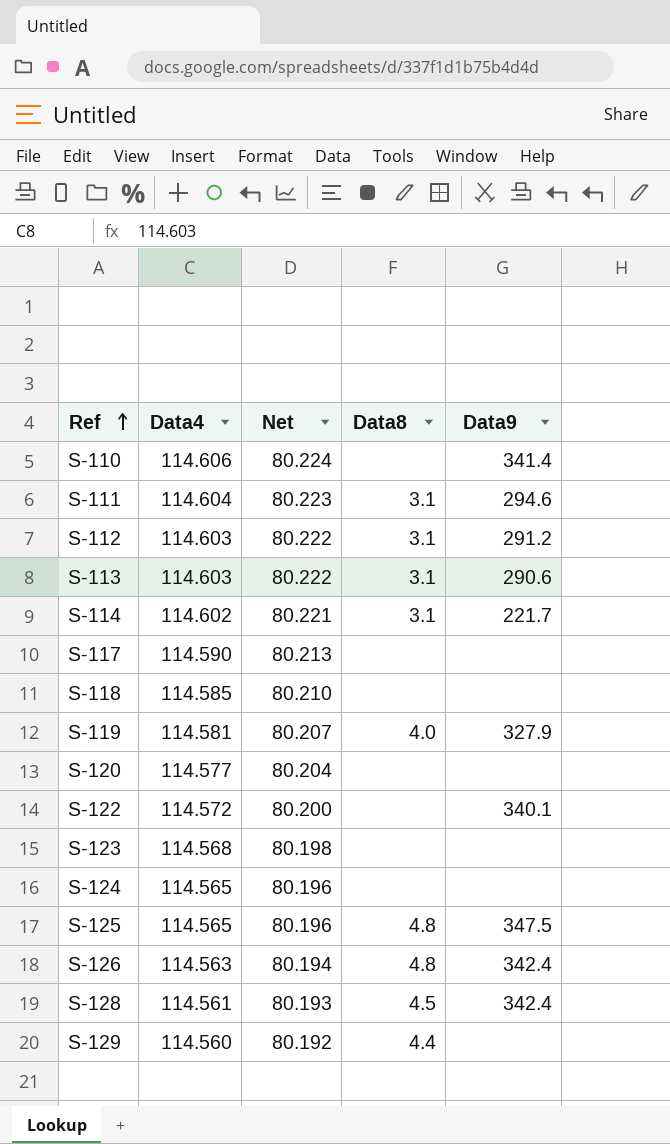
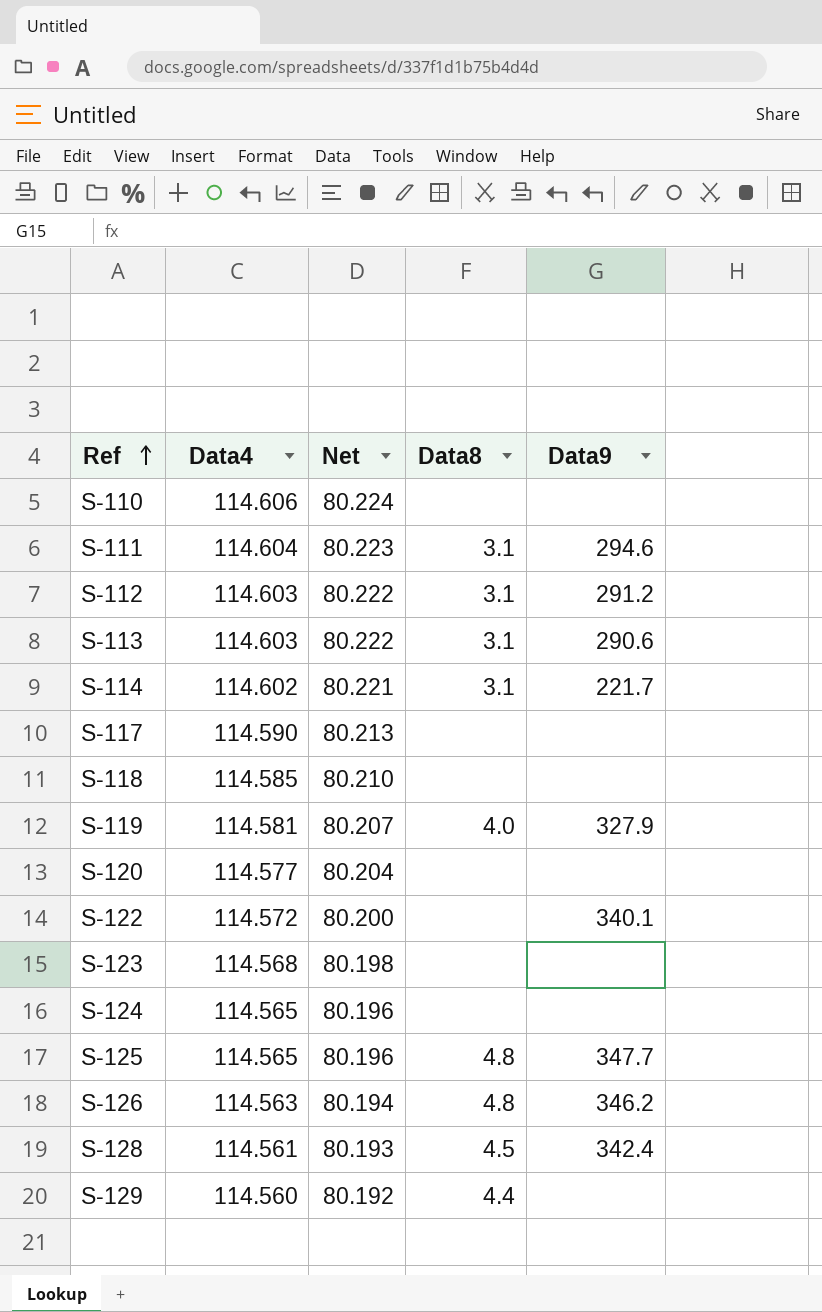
S-110 | Data9: 341.4 -> none
S-125 | Data9: 347.5 -> 347.7
S-126 | Data9: 342.4 -> 346.2

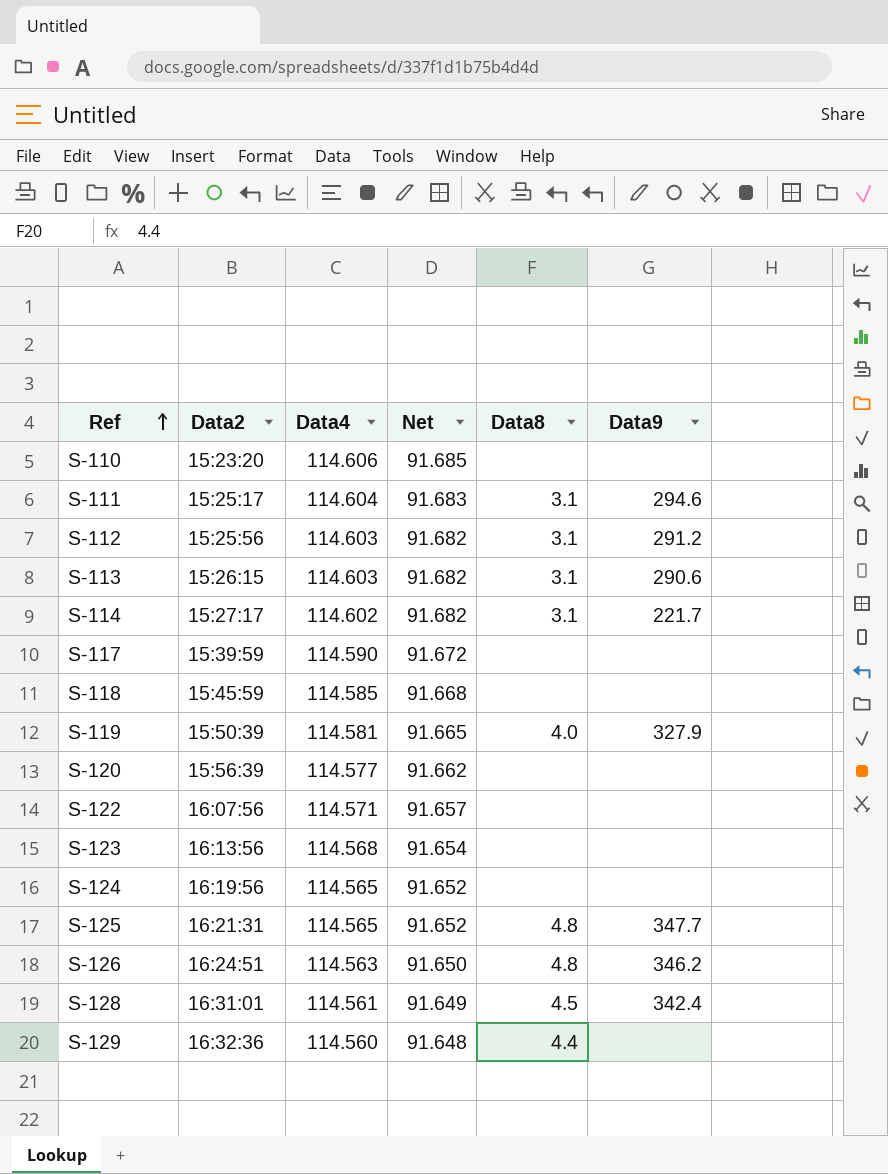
column Data2 | position: none -> 2
column Net | formula: [Data4] * 0.7 -> [Data4] * 0.8
S-122 | Data4: 114.572 -> 114.571
S-122 | Data9: 340.1 -> none

